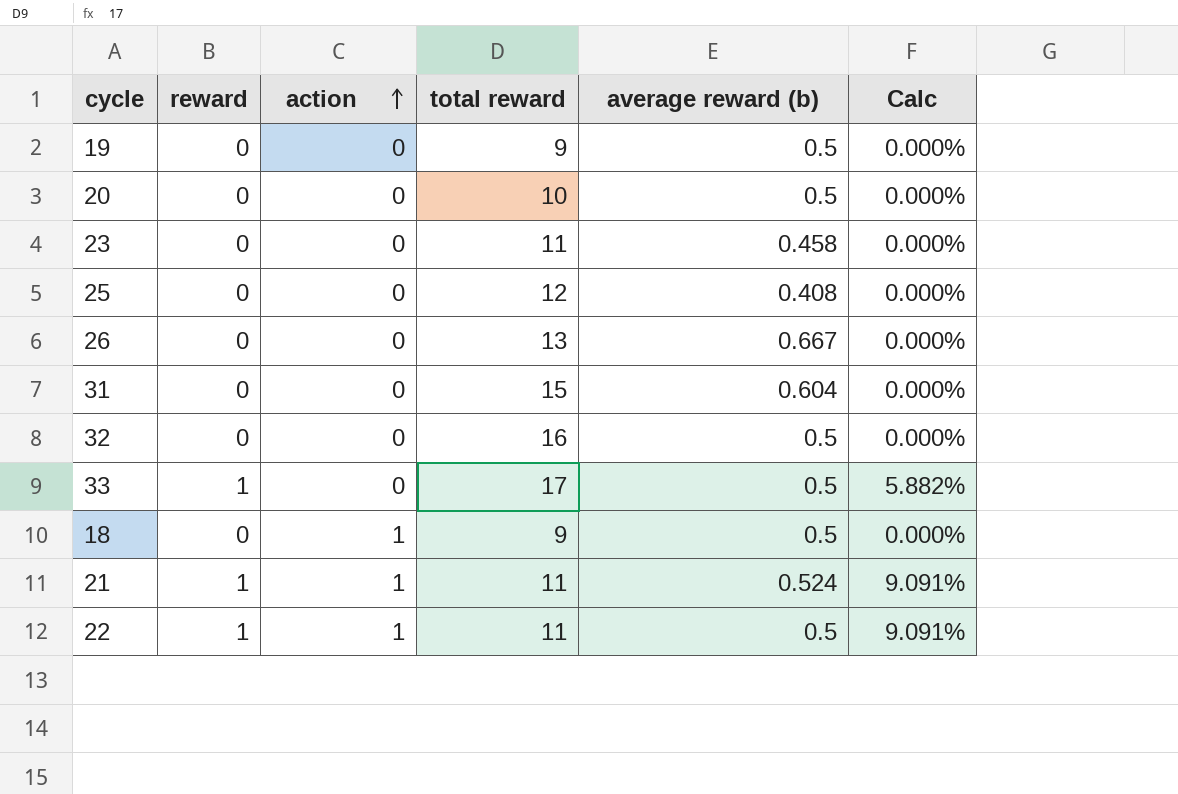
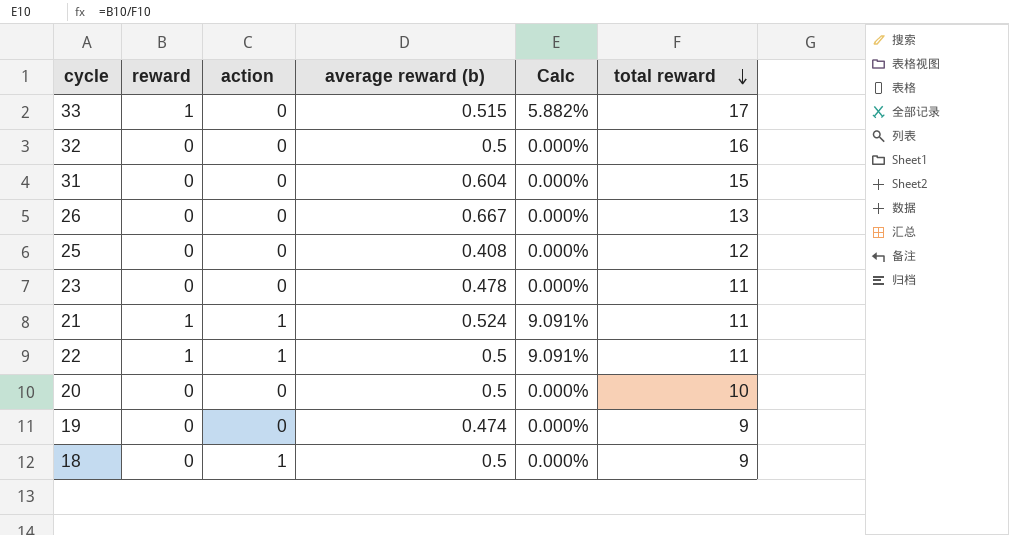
row order: action ascending -> total reward descending
column total reward | position: 4 -> 6
33 | average reward (b): 0.5 -> 0.515
23 | average reward (b): 0.458 -> 0.478
19 | average reward (b): 0.5 -> 0.474

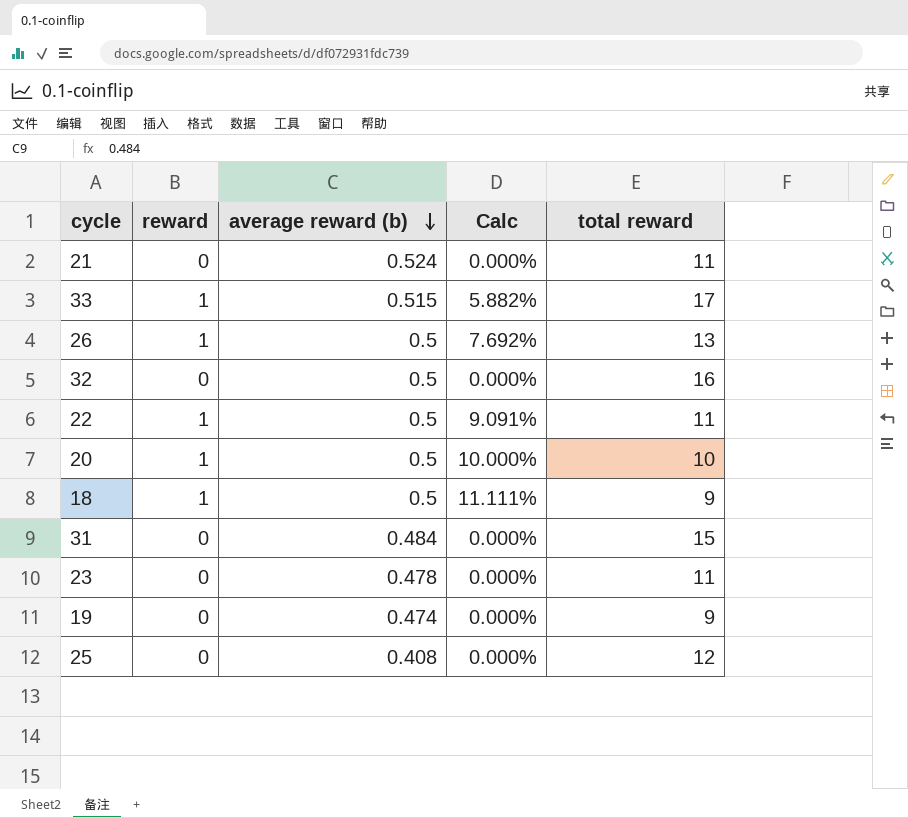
row order: total reward descending -> average reward (b) descending
column action | position: 3 -> none
21 | reward: 1 -> 0
21 | Calc: 9.091% -> 0.000%
26 | reward: 0 -> 1
26 | average reward (b): 0.667 -> 0.5
26 | Calc: 0.000% -> 7.692%
20 | reward: 0 -> 1
20 | Calc: 0.000% -> 10.000%
18 | reward: 0 -> 1
18 | Calc: 0.000% -> 11.111%
31 | average reward (b): 0.604 -> 0.484

